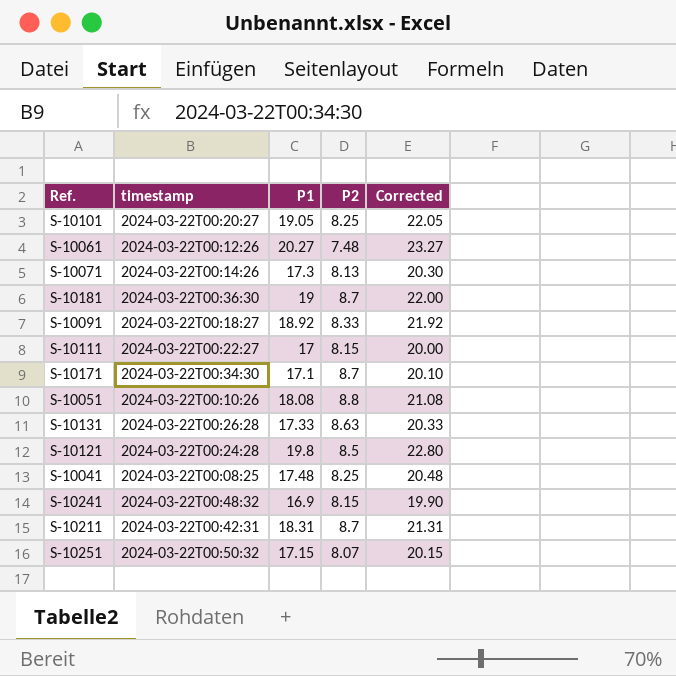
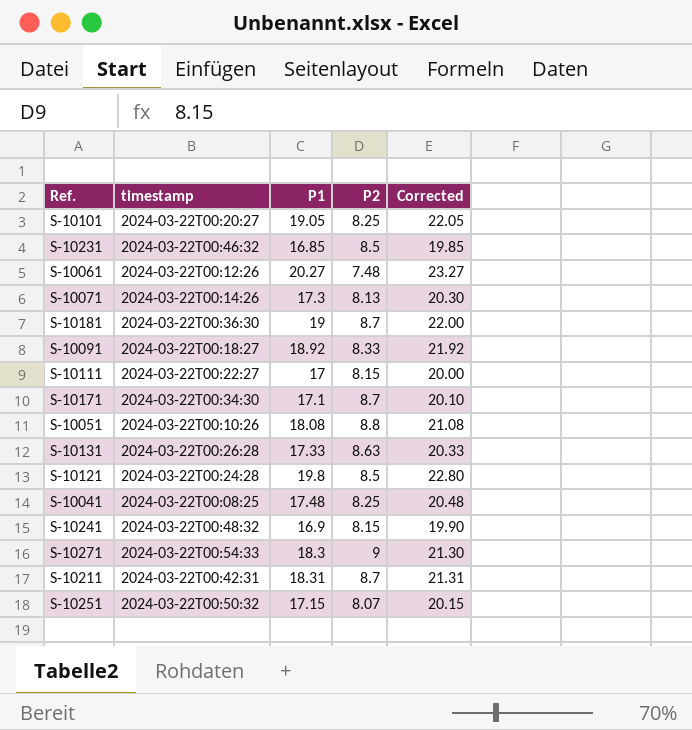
row S-10231: none -> 2024-03-22T00:46:32 | 16.85 | 8.5 | 19.85
row S-10271: none -> 2024-03-22T00:54:33 | 18.3 | 9 | 21.30

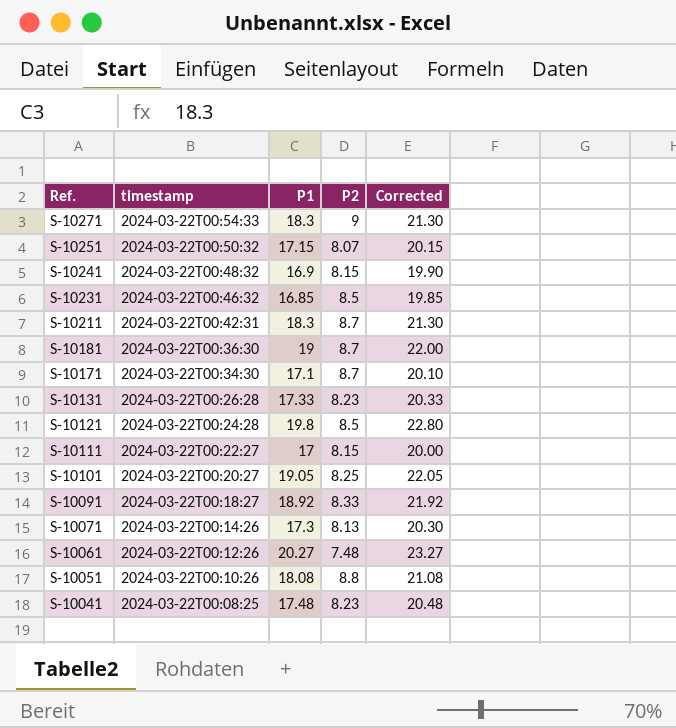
row order: none -> Ref. descending
S-10211 | P1: 18.31 -> 18.3
S-10211 | Corrected: 21.31 -> 21.30
S-10131 | P2: 8.63 -> 8.23
S-10041 | P2: 8.25 -> 8.23

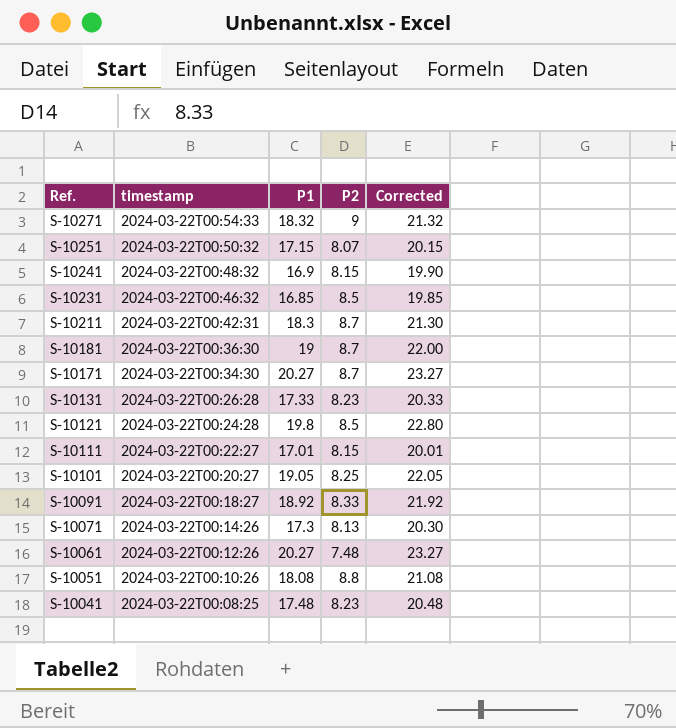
S-10271 | P1: 18.3 -> 18.32
S-10271 | Corrected: 21.30 -> 21.32
S-10171 | P1: 17.1 -> 20.27
S-10171 | Corrected: 20.10 -> 23.27
S-10111 | P1: 17 -> 17.01
S-10111 | Corrected: 20.00 -> 20.01

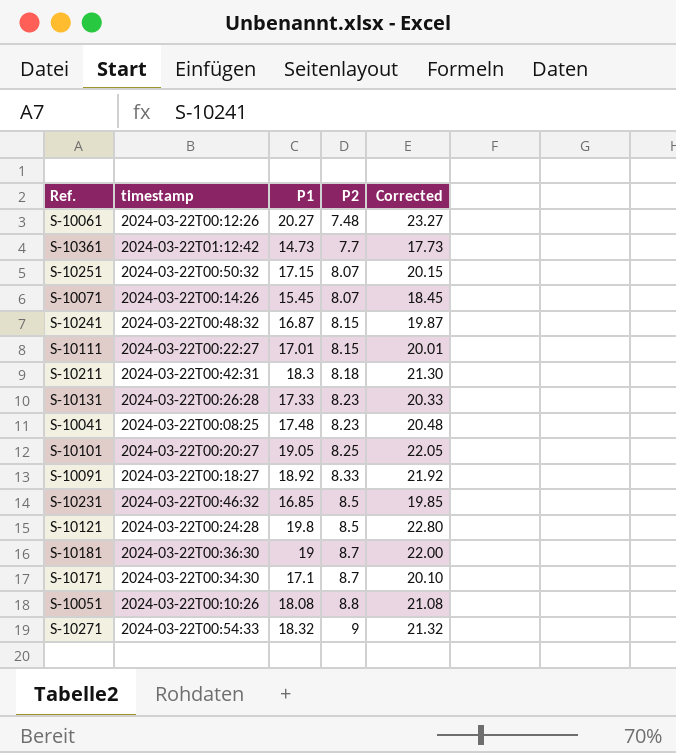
row order: Ref. descending -> P2 ascending
row S-10361: none -> 2024-03-22T01:12:42 | 14.73 | 7.7 | 17.73
S-10071 | P1: 17.3 -> 15.45
S-10071 | P2: 8.13 -> 8.07
S-10071 | Corrected: 20.30 -> 18.45
S-10241 | P1: 16.9 -> 16.87
S-10241 | Corrected: 19.90 -> 19.87
S-10211 | P2: 8.7 -> 8.18
S-10171 | P1: 20.27 -> 17.1
S-10171 | Corrected: 23.27 -> 20.10

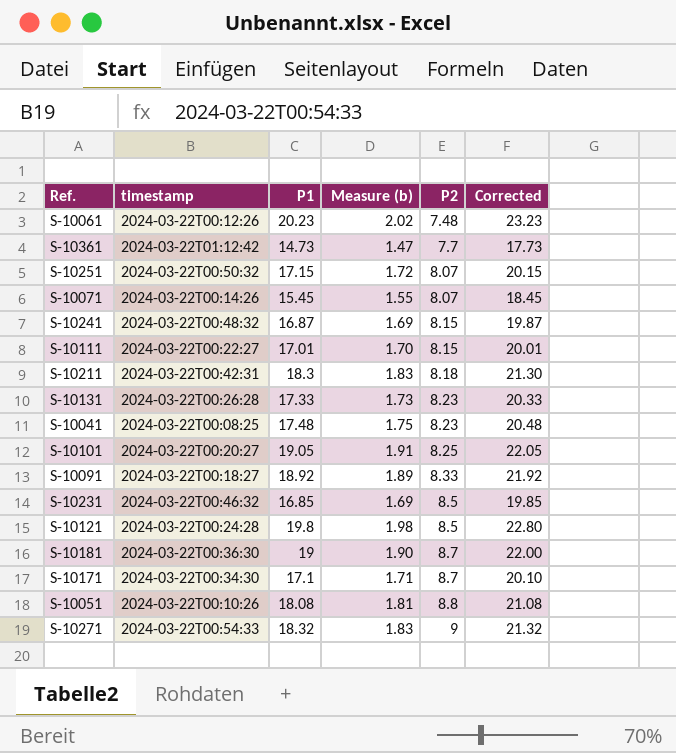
column Measure (b) | formula: none -> [P1] * 0.1
S-10061 | P1: 20.27 -> 20.23
S-10061 | Corrected: 23.27 -> 23.23

